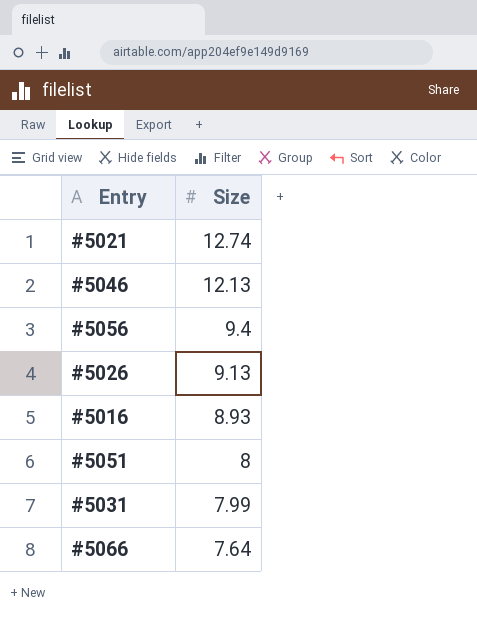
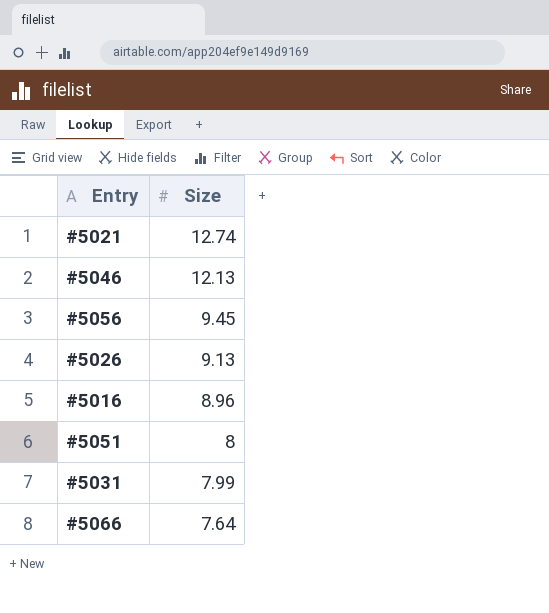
#5056 | Size: 9.4 -> 9.45
#5016 | Size: 8.93 -> 8.96

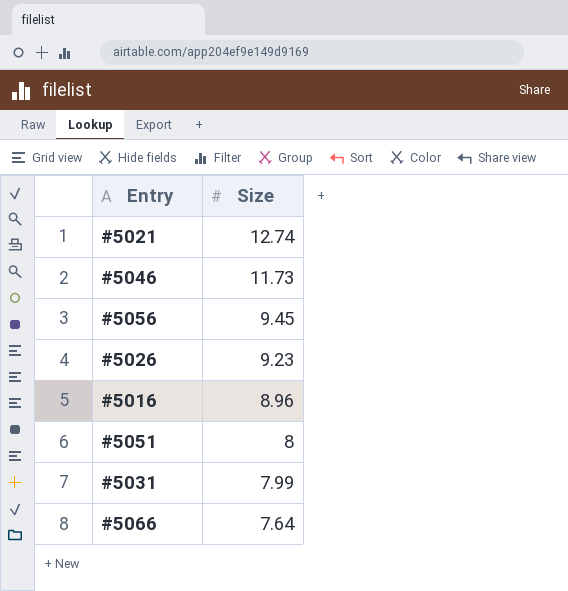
#5046 | Size: 12.13 -> 11.73
#5026 | Size: 9.13 -> 9.23

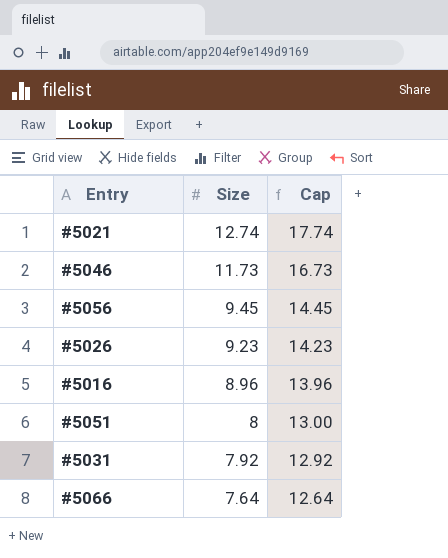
column Cap | formula: none -> [Size] + 5
#5031 | Size: 7.99 -> 7.92

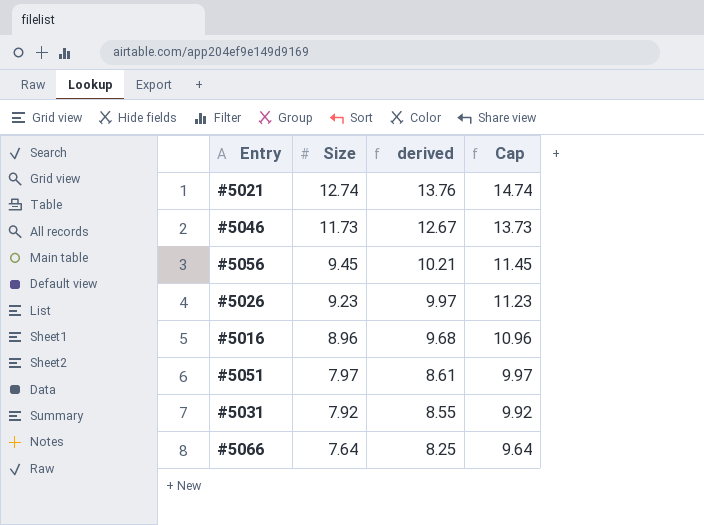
column derived | formula: none -> [Size] * 1.08
column Cap | formula: [Size] + 5 -> [Size] + 2
#5051 | Size: 8 -> 7.97

